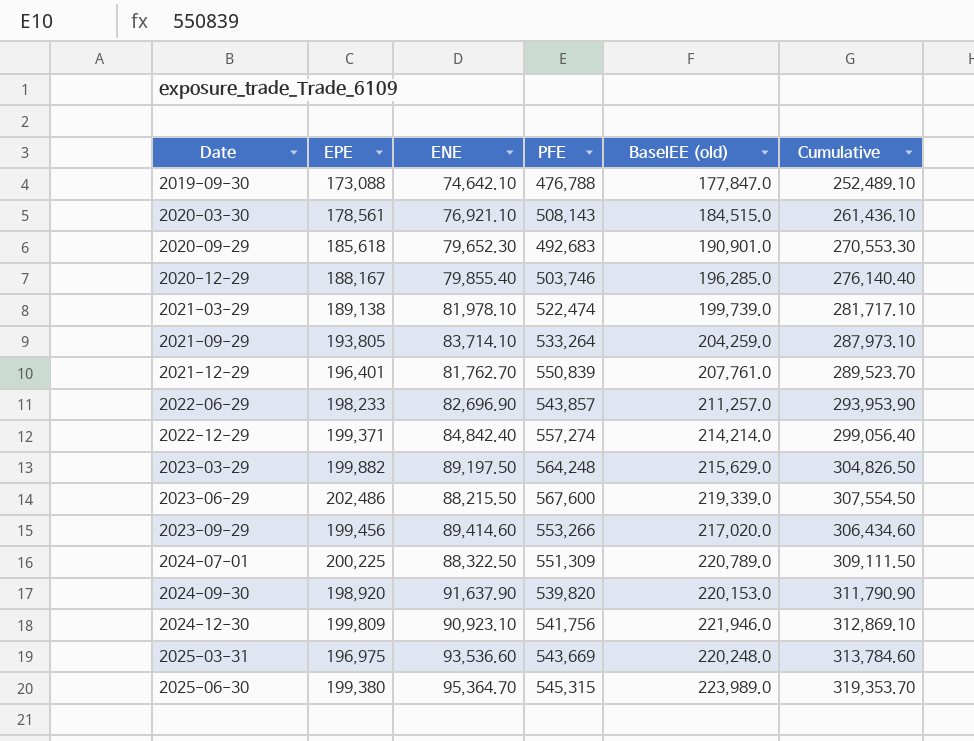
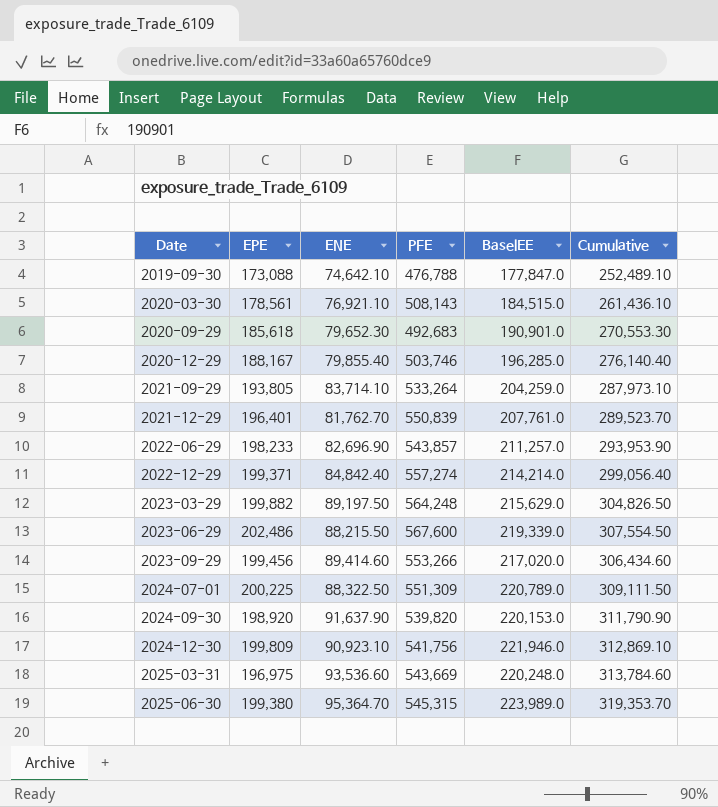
column name: BaselEE (old) -> BaselEE
row 2021-03-29: 189,138 | 81,978.10 | 522,474 | 199,739.0 | 281,717.10 -> none

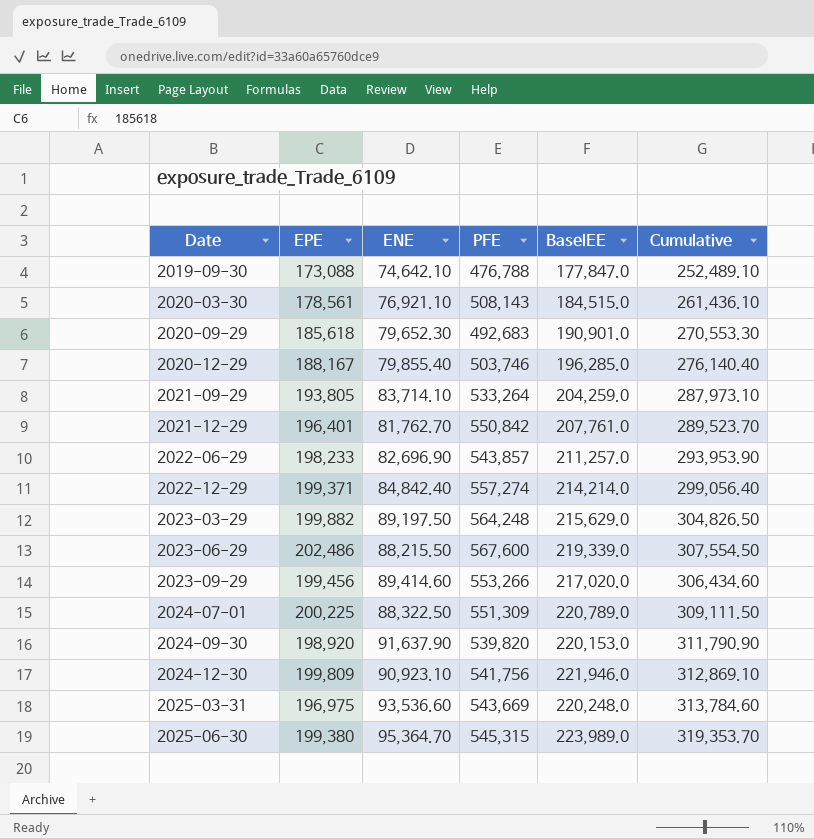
2021-12-29 | PFE: 550,839 -> 550,842

